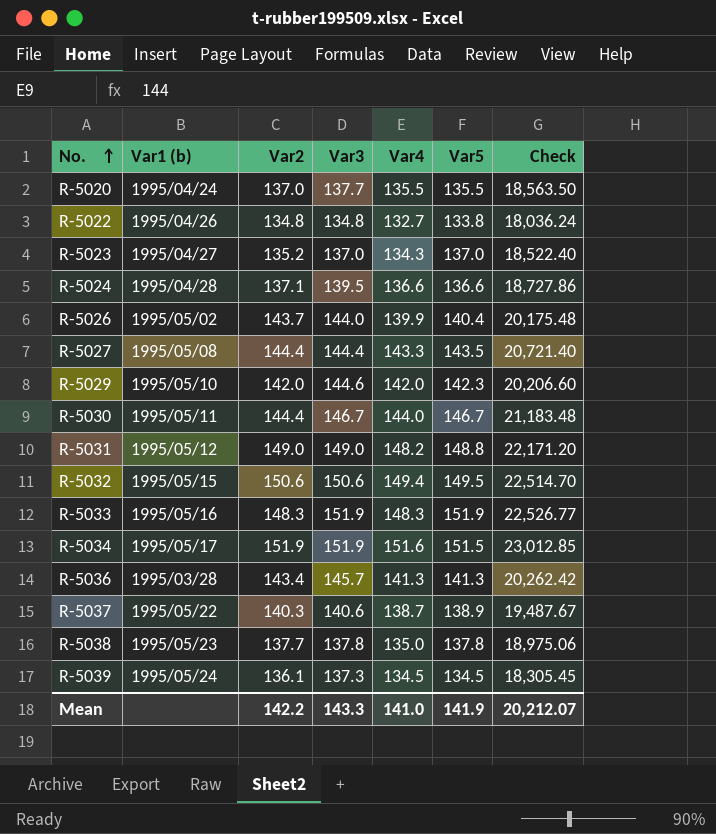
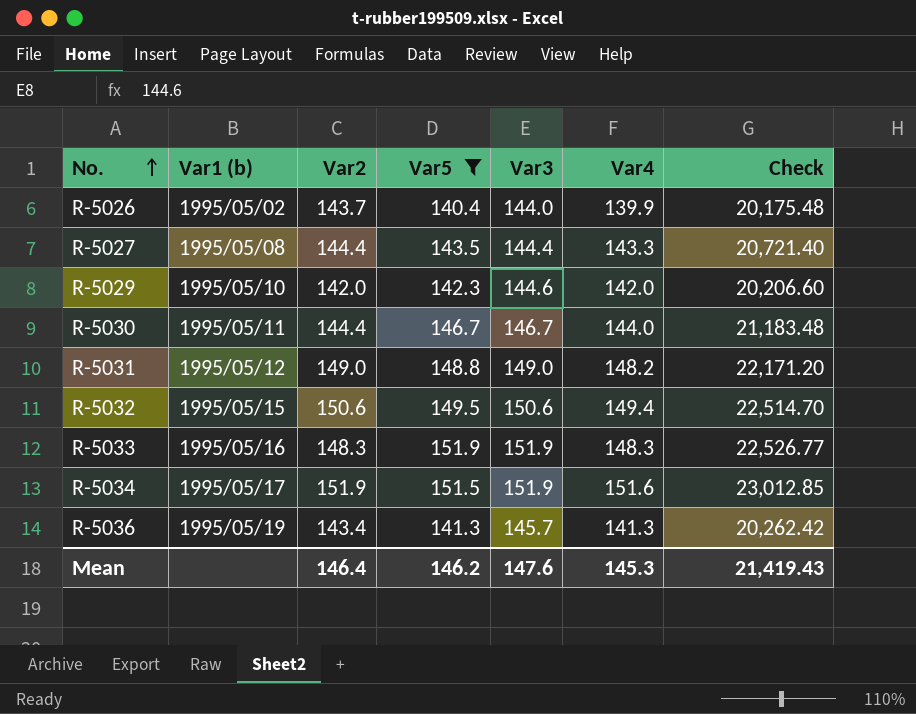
filter: none -> Var5 >= 140.4
column Var5 | position: 6 -> 4
R-5036 | Var1 (b): 1995/03/28 -> 1995/05/19
Mean | Var2: 142.2 -> 146.4
Mean | Var5: 141.9 -> 146.2
Mean | Var3: 143.3 -> 147.6
Mean | Var4: 141.0 -> 145.3
Mean | Check: 20,212.07 -> 21,419.43

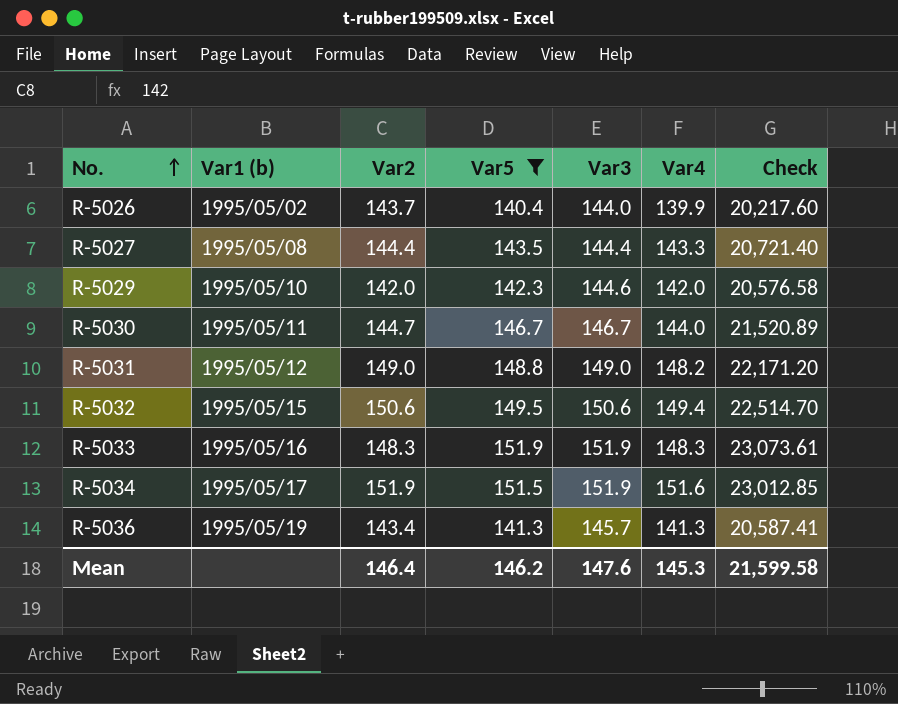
column Check | formula: [Var2] * [Var5] -> [Var5] * [Var3]
R-5030 | Var2: 144.4 -> 144.7
Mean | Check: 21,419.43 -> 21,599.58

